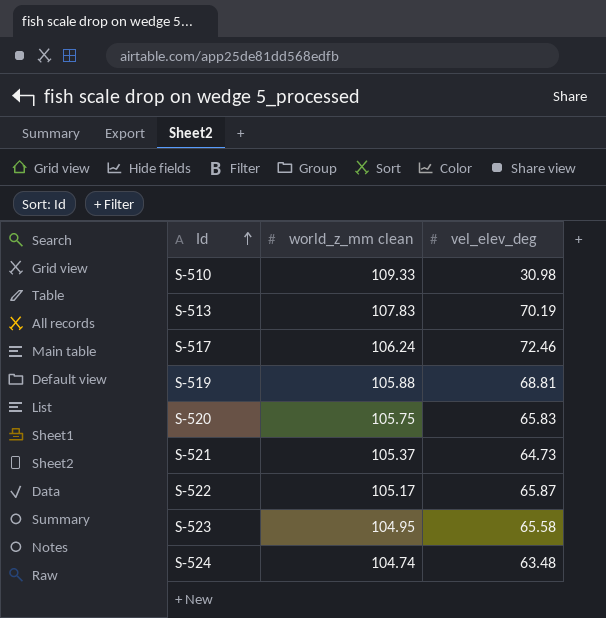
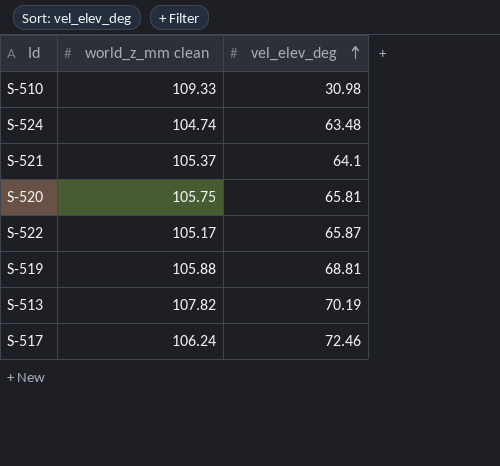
row order: Id ascending -> vel_elev_deg ascending
row S-523: 104.95 | 65.58 -> none
S-521 | vel_elev_deg: 64.73 -> 64.1
S-520 | vel_elev_deg: 65.83 -> 65.81
S-513 | world_z_mm clean: 107.83 -> 107.82

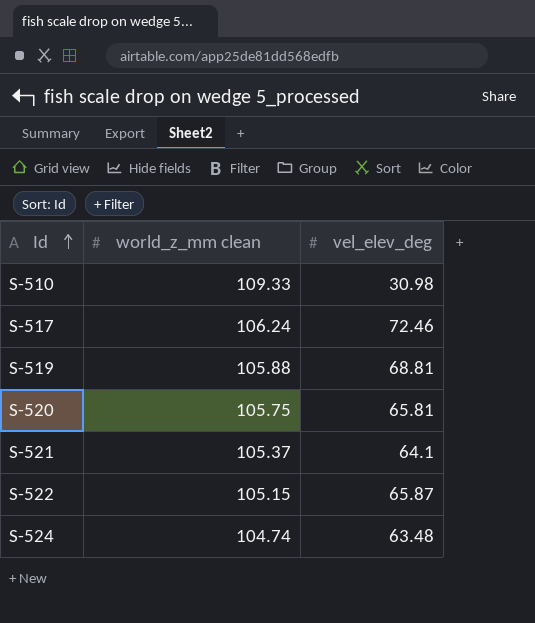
row order: vel_elev_deg ascending -> Id ascending
row S-513: 107.82 | 70.19 -> none
S-522 | world_z_mm clean: 105.17 -> 105.15

